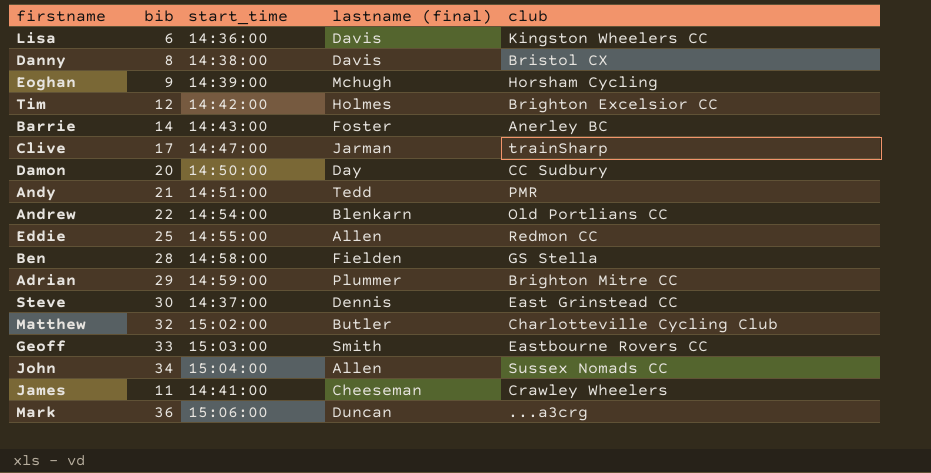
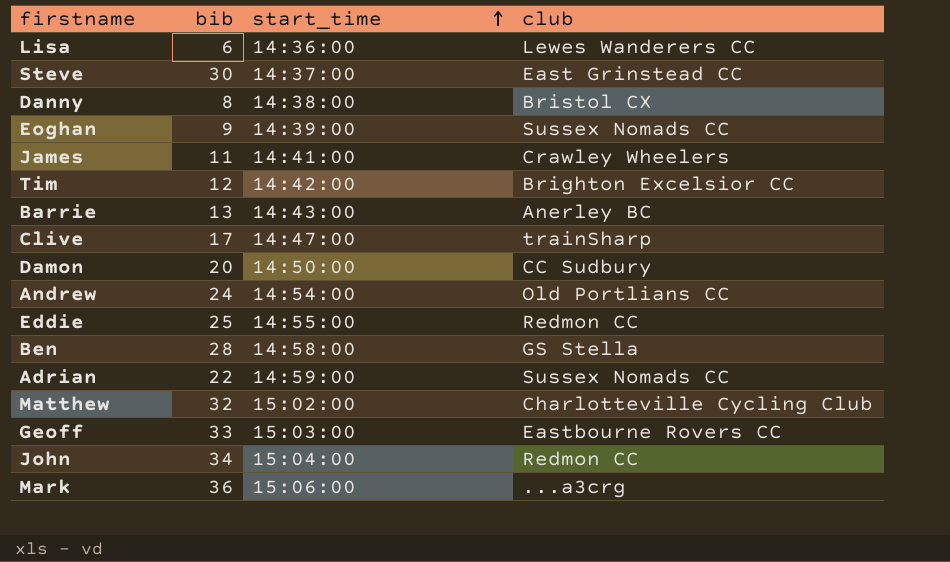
row order: none -> start_time ascending
column lastname (final) | position: 4 -> none
row Andy: 21 | 14:51:00 | Tedd | PMR -> none
Lisa | club: Kingston Wheelers CC -> Lewes Wanderers CC
Eoghan | club: Horsham Cycling -> Sussex Nomads CC
Barrie | bib: 14 -> 13
Andrew | bib: 22 -> 24
Adrian | bib: 29 -> 22
Adrian | club: Brighton Mitre CC -> Sussex Nomads CC
John | club: Sussex Nomads CC -> Redmon CC

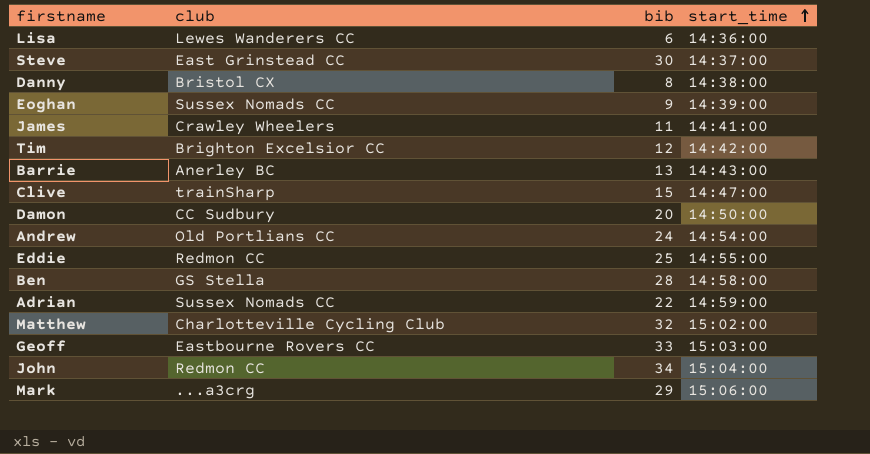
column club | position: 4 -> 2
Clive | bib: 17 -> 15
Mark | bib: 36 -> 29

